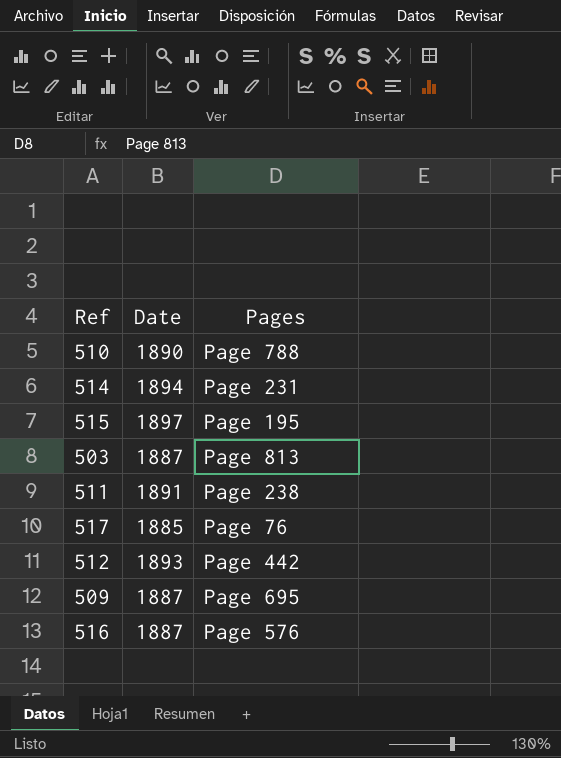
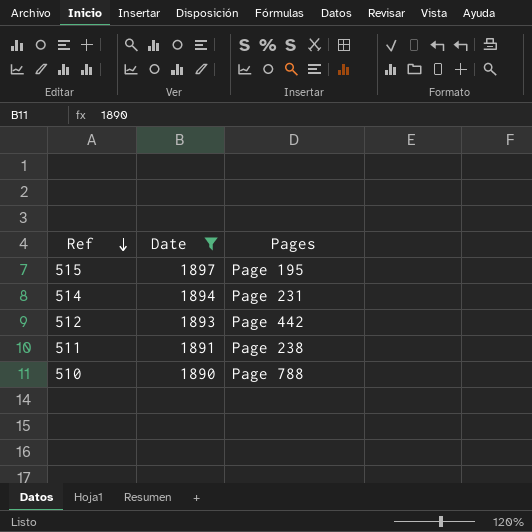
filter: none -> Date >= 1890
row order: none -> Ref descending

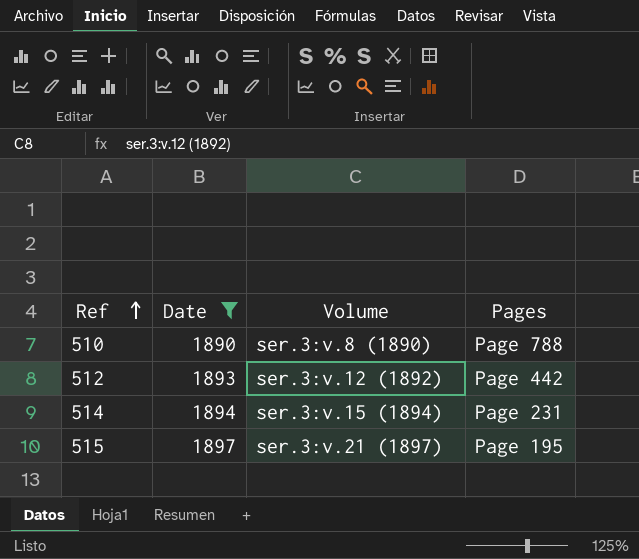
row order: Ref descending -> Ref ascending
column Volume | position: none -> 3
row 511: 1891 | Page 238 -> none

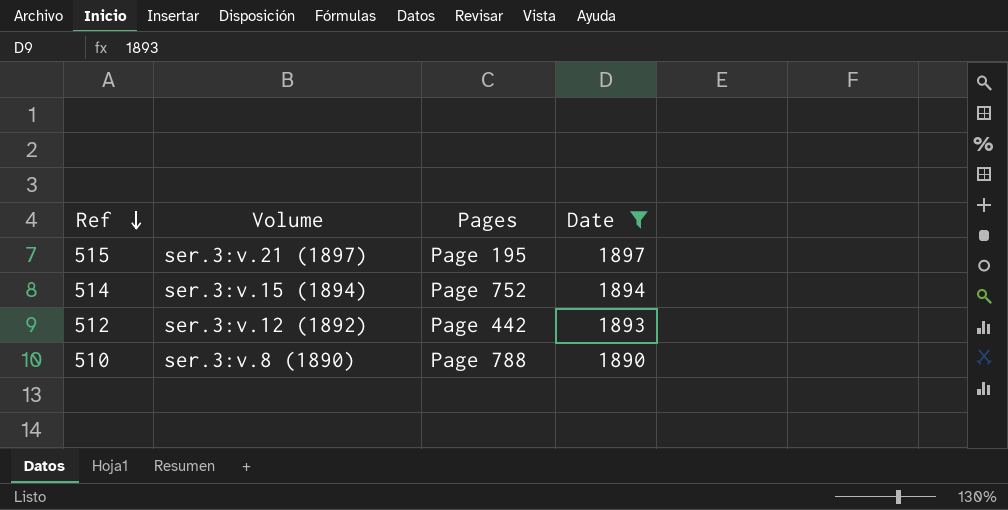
row order: Ref ascending -> Ref descending
column Date | position: 2 -> 4
514 | Pages: Page 231 -> Page 752

